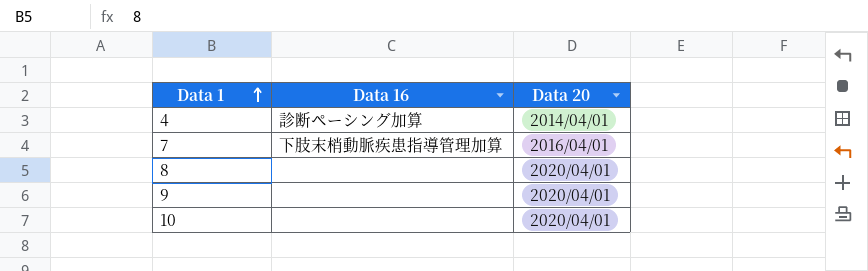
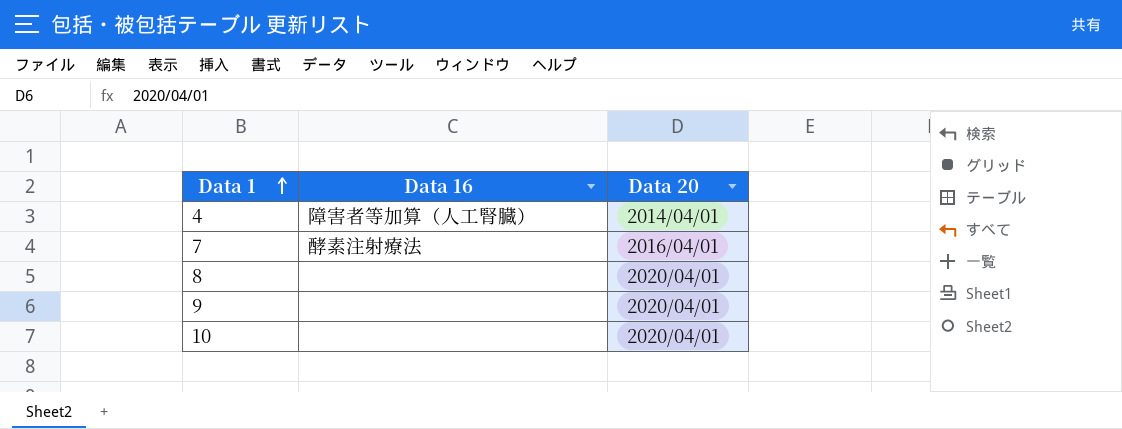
4 | Data 16: 診断ペーシング加算 -> 障害者等加算（人工腎臓）
7 | Data 16: 下肢末梢動脈疾患指導管理加算 -> 酵素注射療法

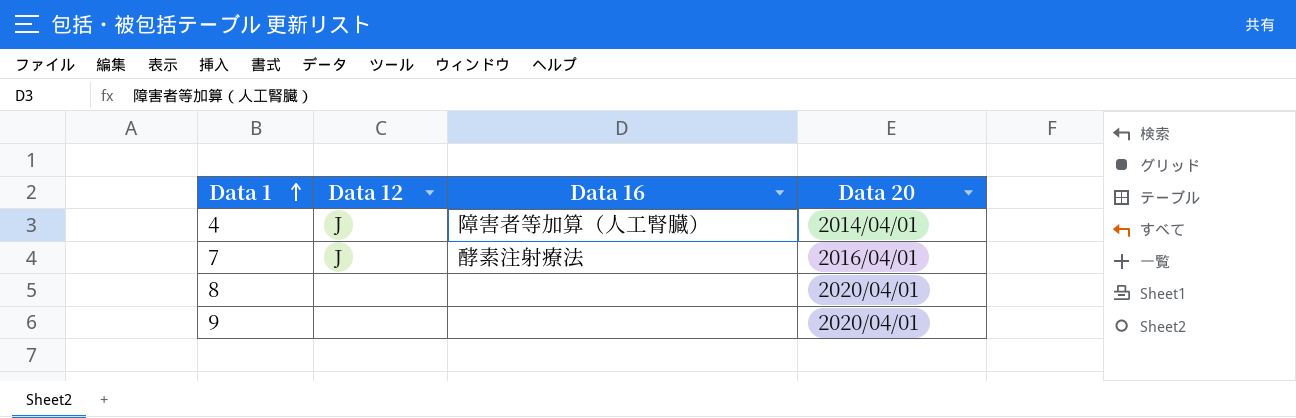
column Data 12 | position: none -> 2
row 10: none | 2020/04/01 -> none

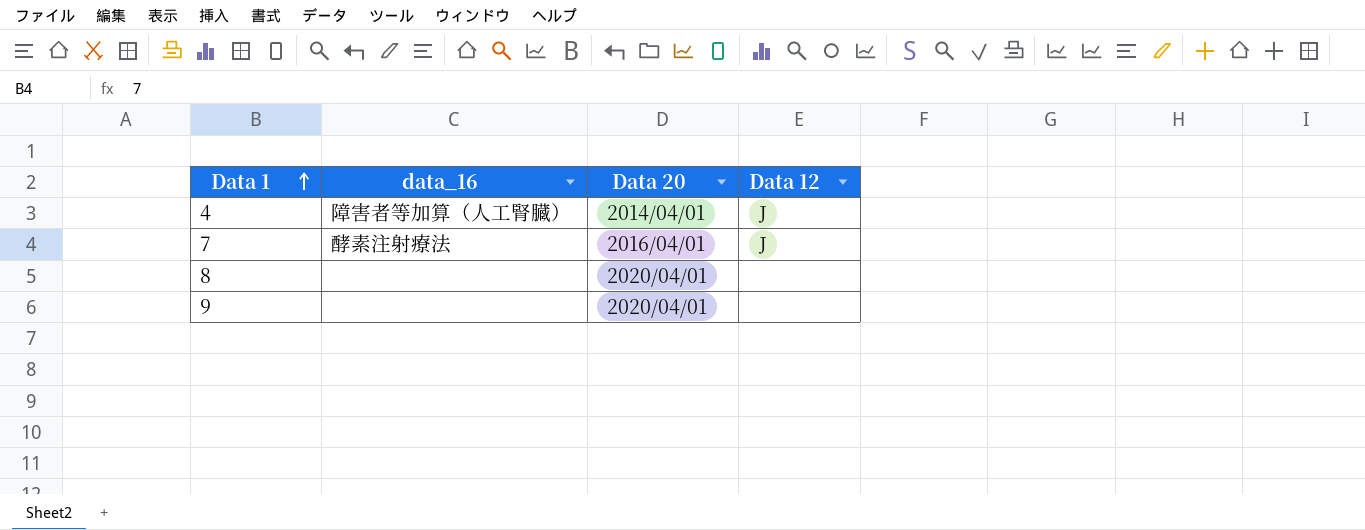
column name: Data 16 -> data_16
column Data 12 | position: 2 -> 4

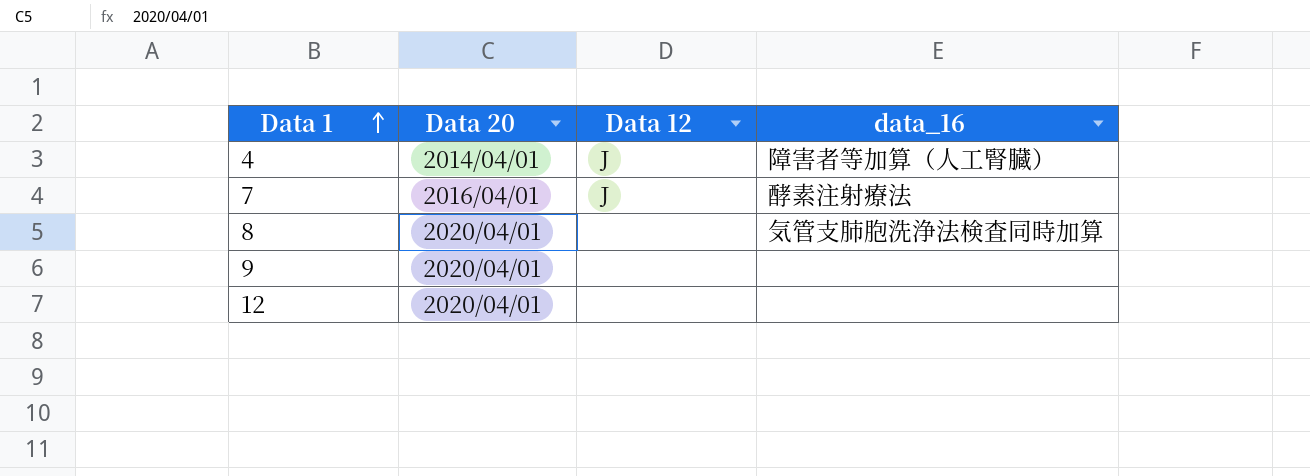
column data_16 | position: 2 -> 4
8 | data_16: none -> 気管支肺胞洗浄法検査同時加算
row 12: none -> 2020/04/01 | none | none

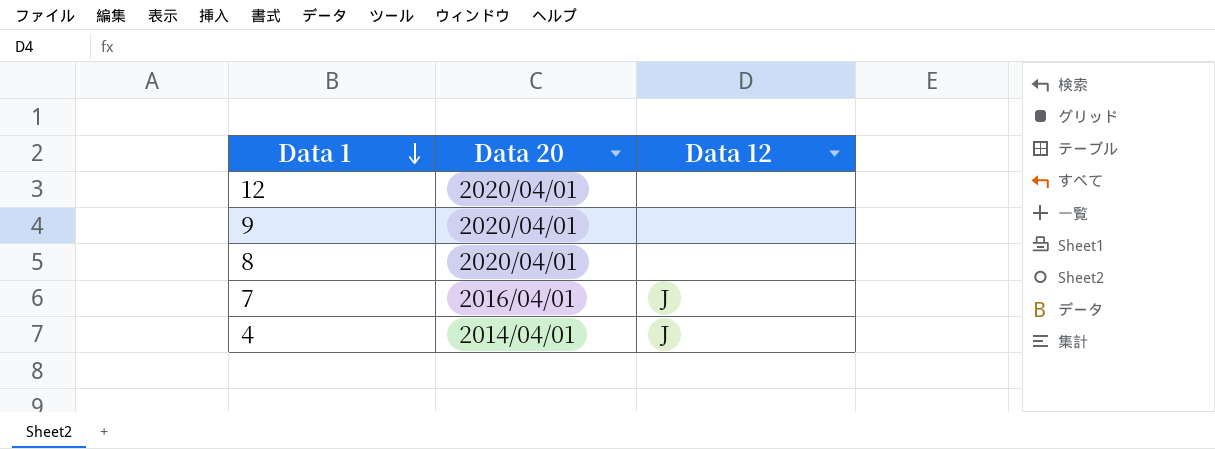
row order: Data 1 ascending -> Data 1 descending
column data_16 | position: 4 -> none

